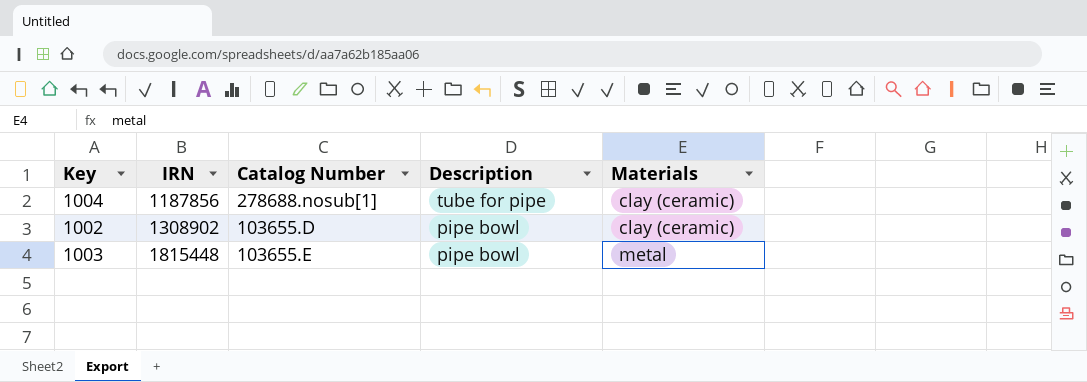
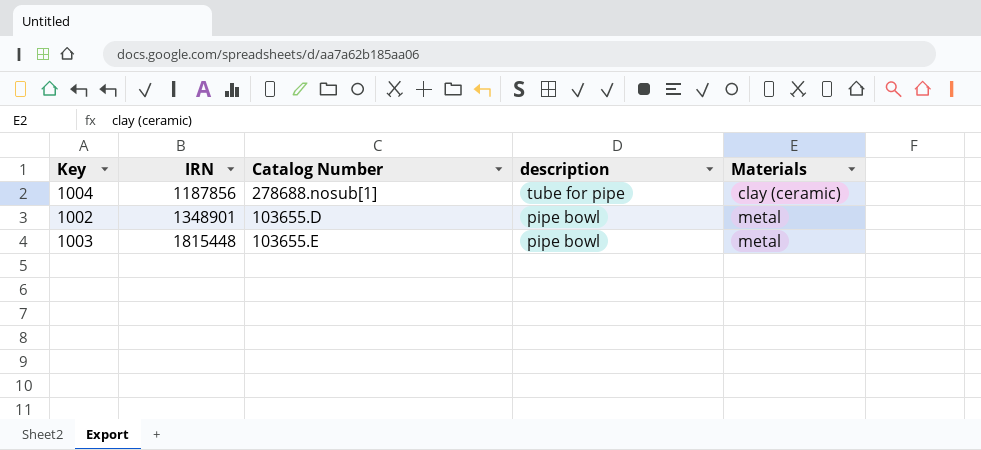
column name: Description -> description
1002 | IRN: 1308902 -> 1348901
1002 | Materials: clay (ceramic) -> metal

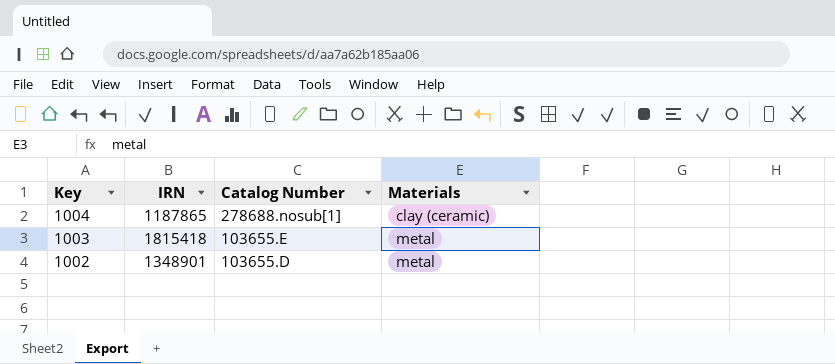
row order: IRN ascending -> Key descending
column description | position: 4 -> none
1004 | IRN: 1187856 -> 1187865
1003 | IRN: 1815448 -> 1815418

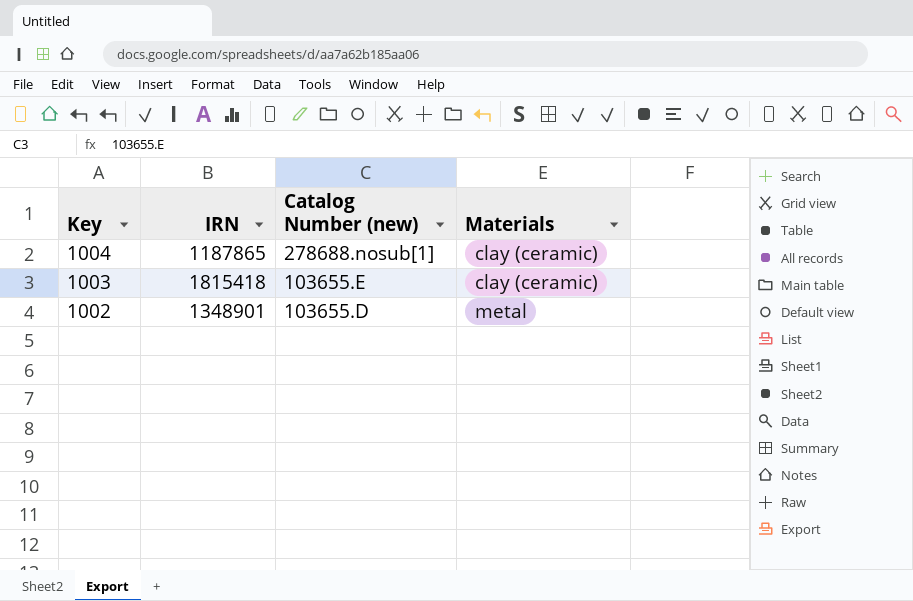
column name: Catalog Number -> Catalog Number (new)
1003 | Materials: metal -> clay (ceramic)

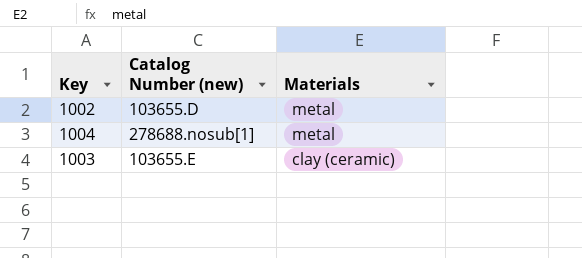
row order: Key descending -> Materials descending
column IRN | position: 2 -> none
1004 | Materials: clay (ceramic) -> metal

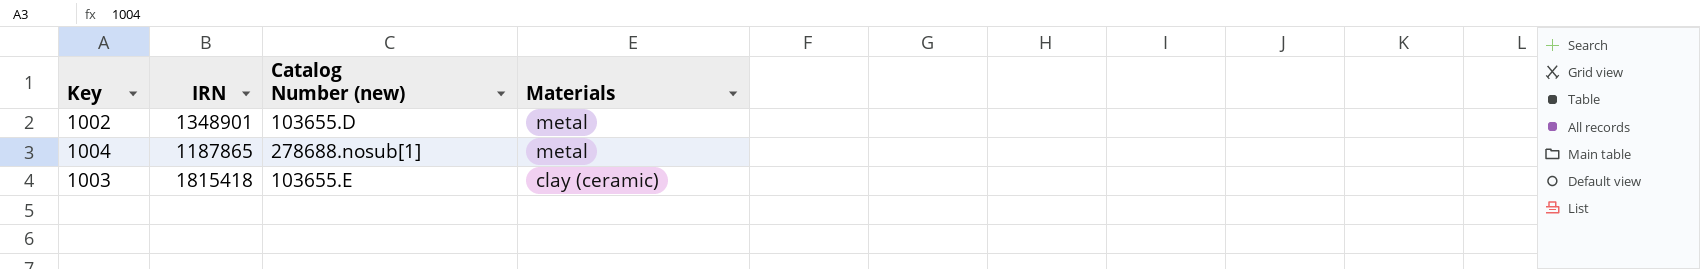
column IRN | position: none -> 2

